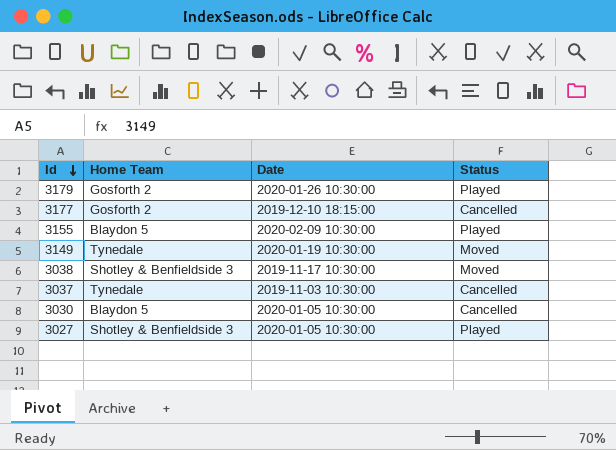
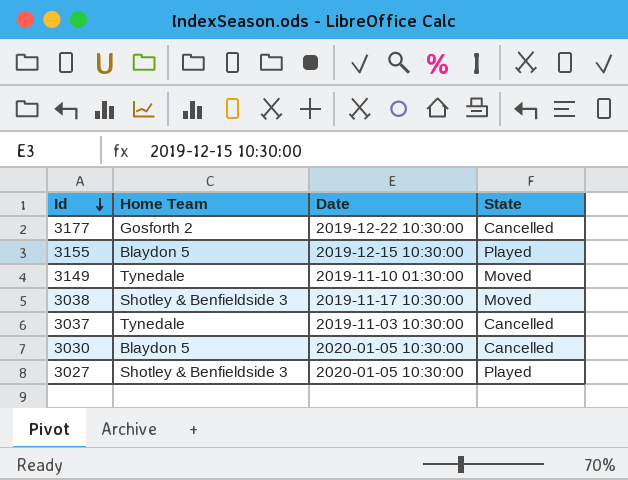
column name: Status -> State
row 3179: Gosforth 2 | 2020-01-26 10:30:00 | Played -> none
3177 | Date: 2019-12-10 18:15:00 -> 2019-12-22 10:30:00
3155 | Date: 2020-02-09 10:30:00 -> 2019-12-15 10:30:00
3149 | Date: 2020-01-19 10:30:00 -> 2019-11-10 01:30:00

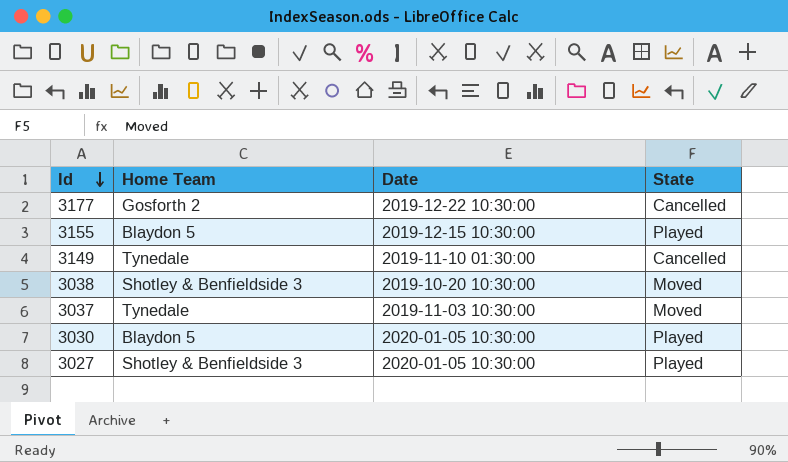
3149 | State: Moved -> Cancelled
3038 | Date: 2019-11-17 10:30:00 -> 2019-10-20 10:30:00
3037 | State: Cancelled -> Moved
3030 | State: Cancelled -> Played

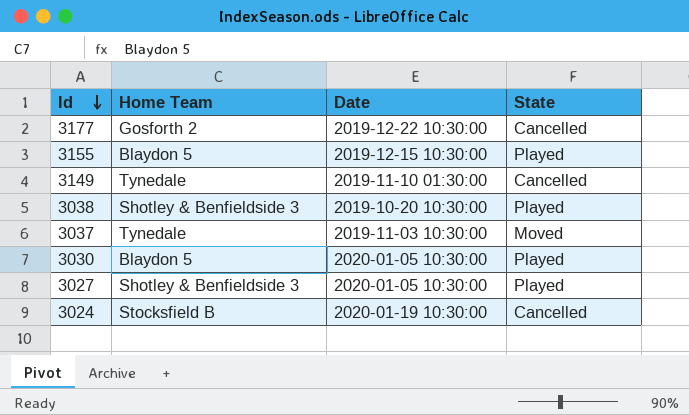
3038 | State: Moved -> Played
row 3024: none -> Stocksfield B | 2020-01-19 10:30:00 | Cancelled

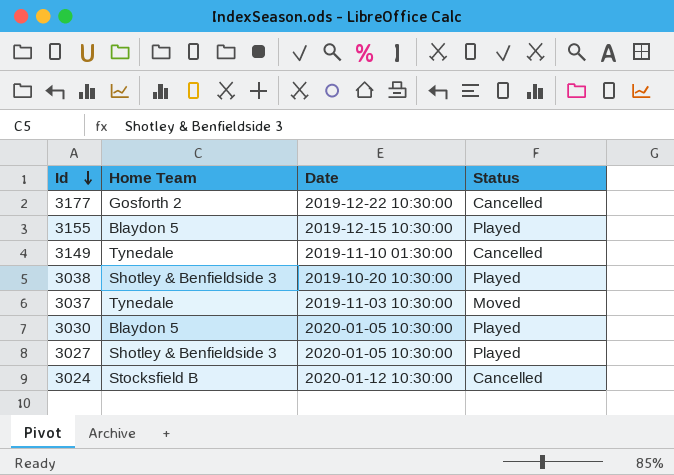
column name: State -> Status
3024 | Date: 2020-01-19 10:30:00 -> 2020-01-12 10:30:00

